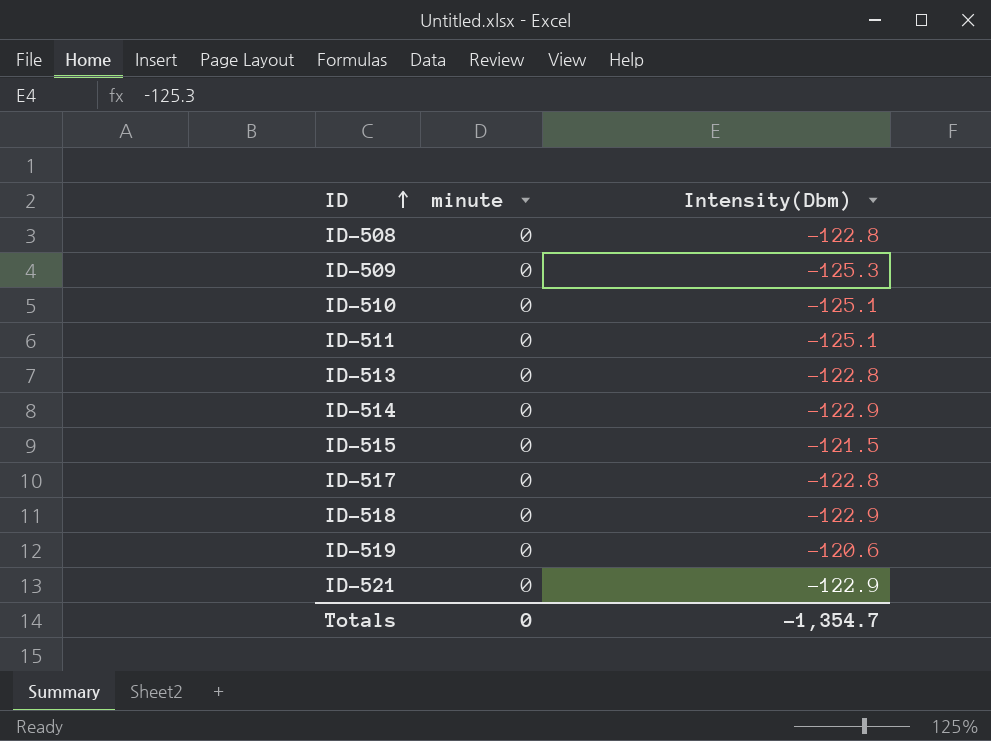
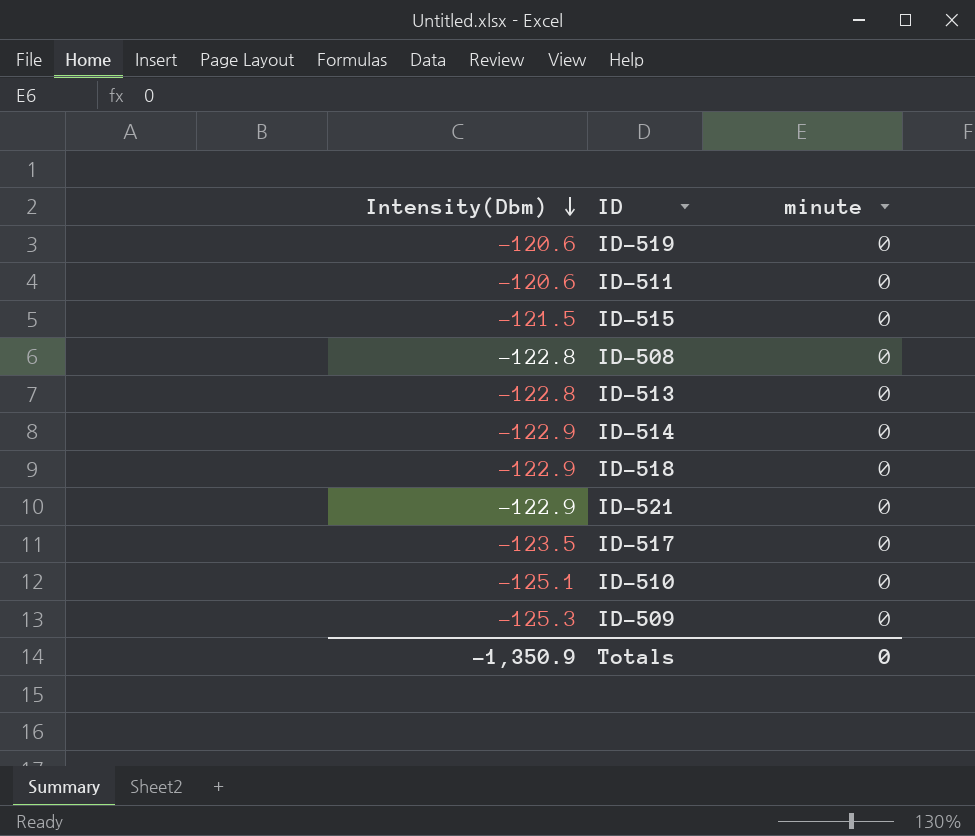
row order: ID ascending -> Intensity(Dbm) descending
column Intensity(Dbm) | position: 3 -> 1
ID-511 | Intensity(Dbm): -125.1 -> -120.6
ID-517 | Intensity(Dbm): -122.8 -> -123.5
Totals | Intensity(Dbm): -1,354.7 -> -1,350.9

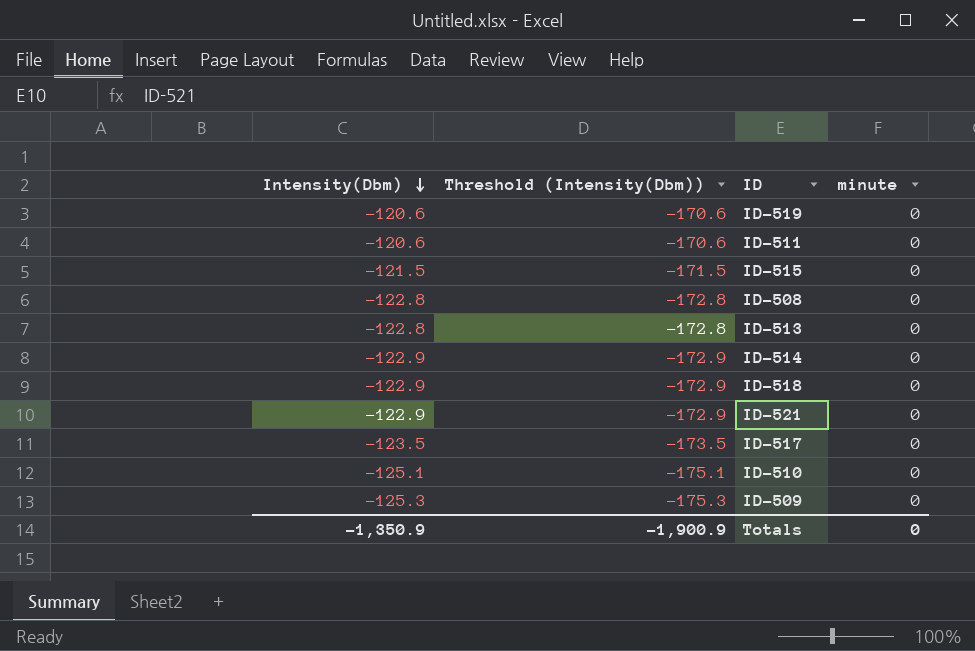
column Threshold (Intensity(Dbm)) | formula: none -> [Intensity(Dbm)] - 50

